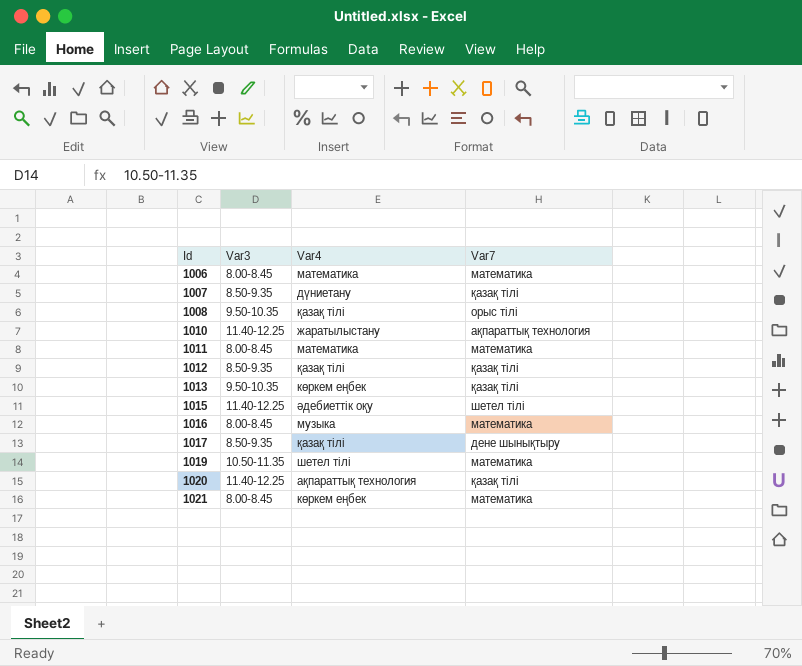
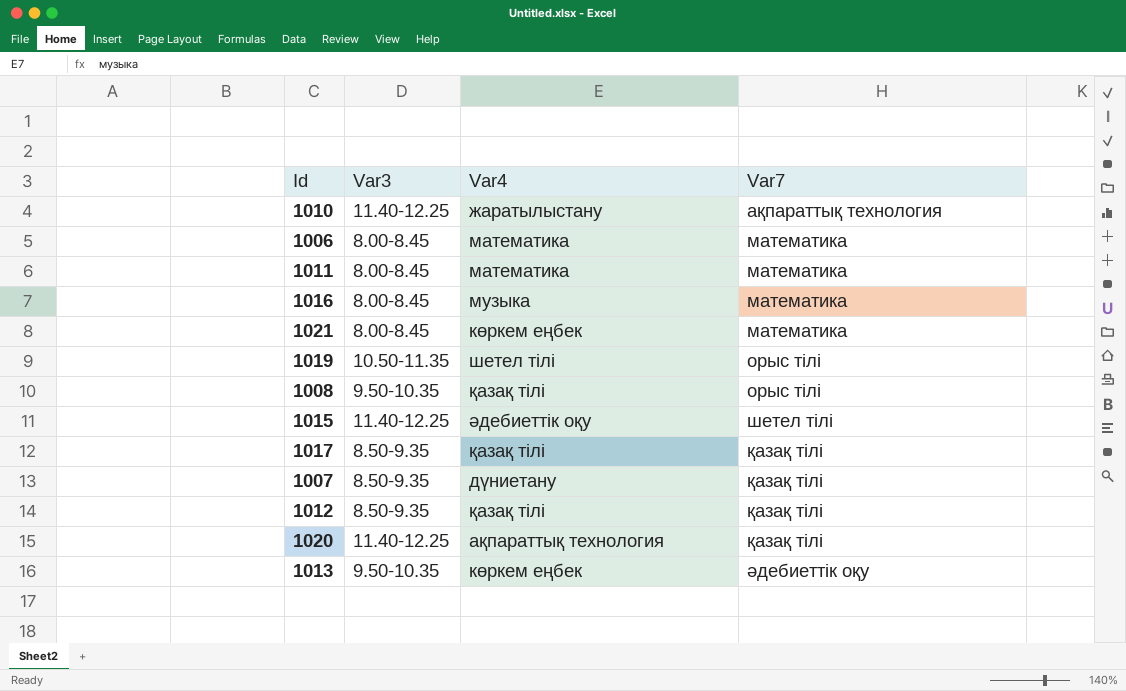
row order: Id ascending -> Var7 ascending
1019 | Var7: математика -> орыс тілі
1017 | Var7: дене шынықтыру -> қазақ тілі
1013 | Var7: қазақ тілі -> әдебиеттік оқу

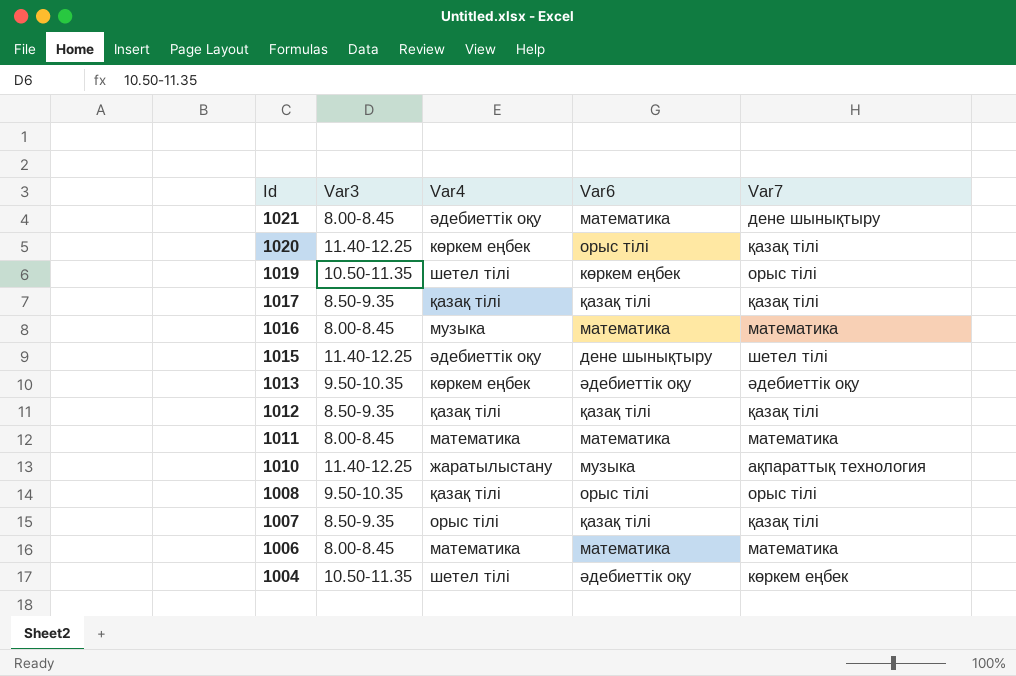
row order: Var7 ascending -> Id descending
column Var6 | position: none -> 4
1021 | Var4: көркем еңбек -> әдебиеттік оқу
1021 | Var7: математика -> дене шынықтыру
1020 | Var4: ақпараттық технология -> көркем еңбек
1007 | Var4: дүниетану -> орыс тілі
row 1004: none -> 10.50-11.35 | шетел тілі | әдебиеттік оқу | көркем еңбек

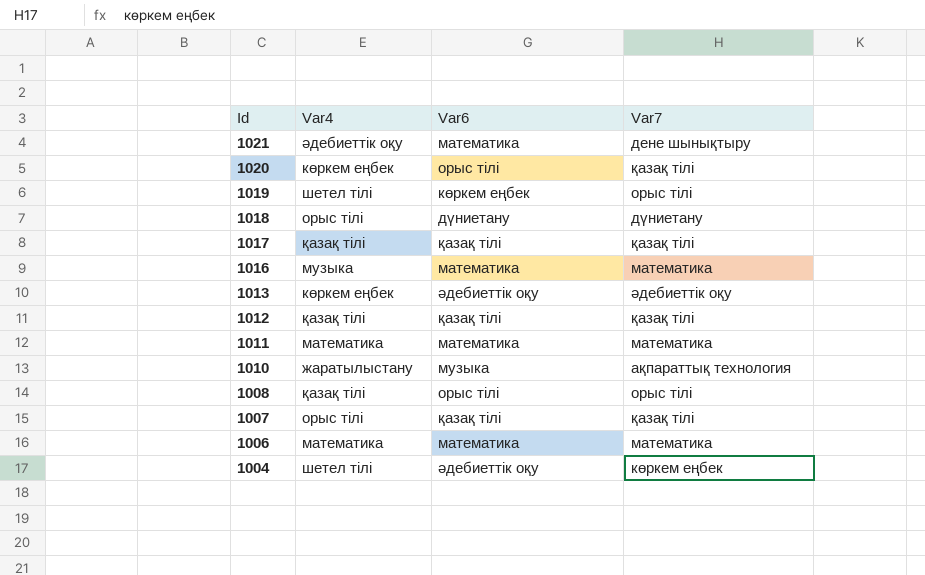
column Var3 | position: 2 -> none
row 1015: 11.40-12.25 | әдебиеттік оқу | дене шынықтыру | шетел тілі -> none
row 1018: none -> орыс тілі | дүниетану | дүниетану

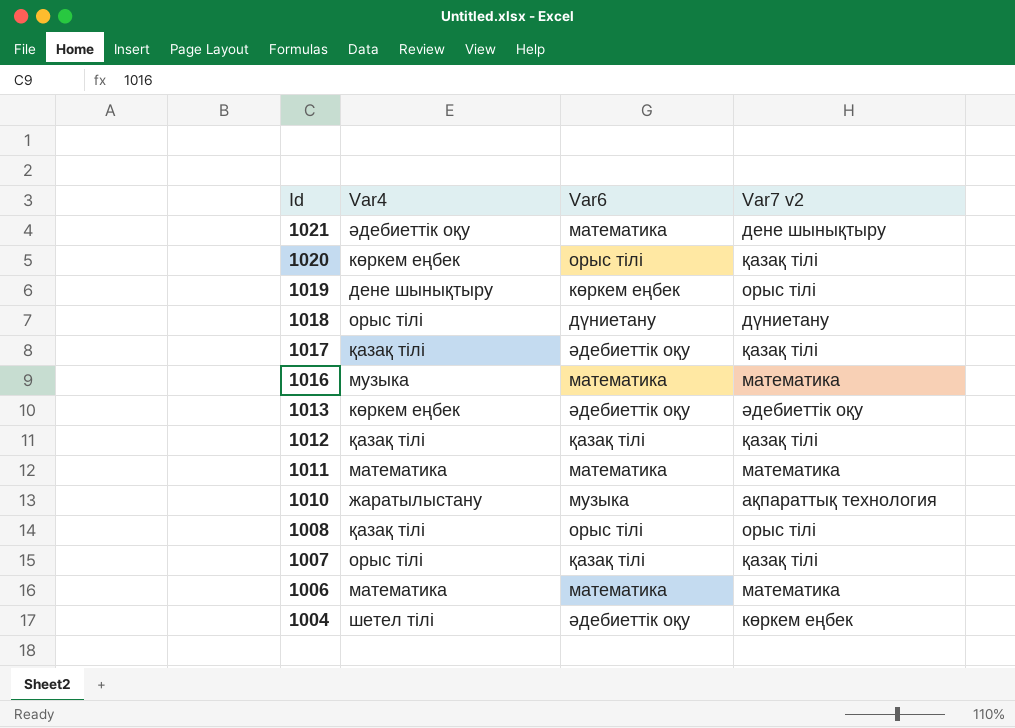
column name: Var7 -> Var7 v2
1019 | Var4: шетел тілі -> дене шынықтыру
1017 | Var6: қазақ тілі -> әдебиеттік оқу

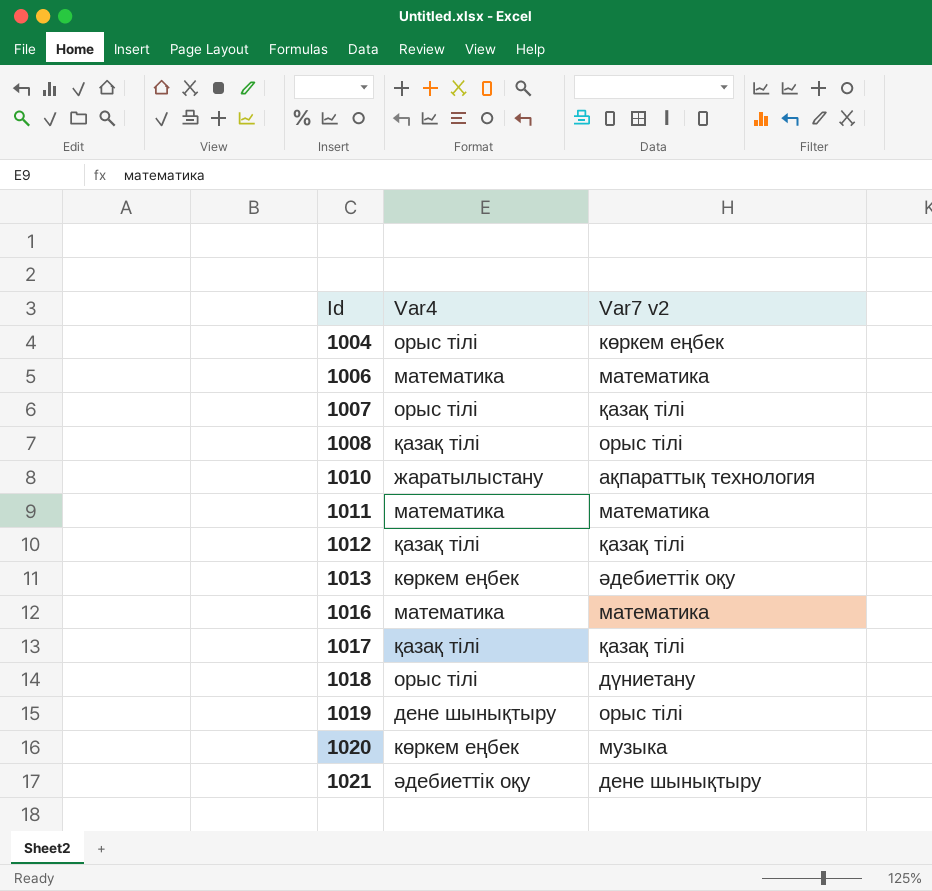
row order: Id descending -> Id ascending
column Var6 | position: 3 -> none
1004 | Var4: шетел тілі -> орыс тілі
1016 | Var4: музыка -> математика
1020 | Var7 v2: қазақ тілі -> музыка

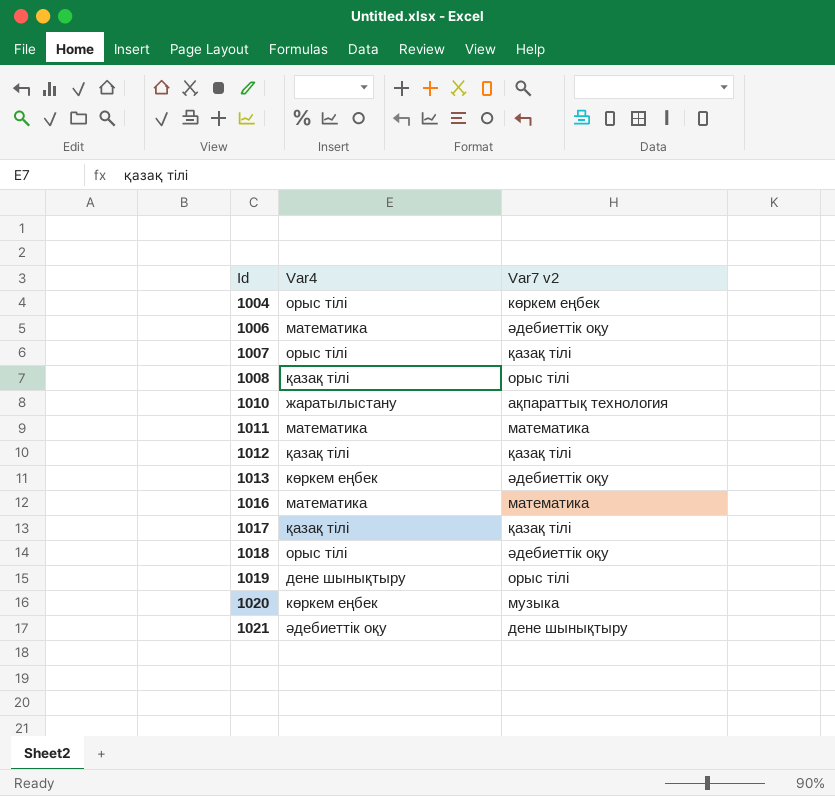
1006 | Var7 v2: математика -> әдебиеттік оқу
1018 | Var7 v2: дүниетану -> әдебиеттік оқу

